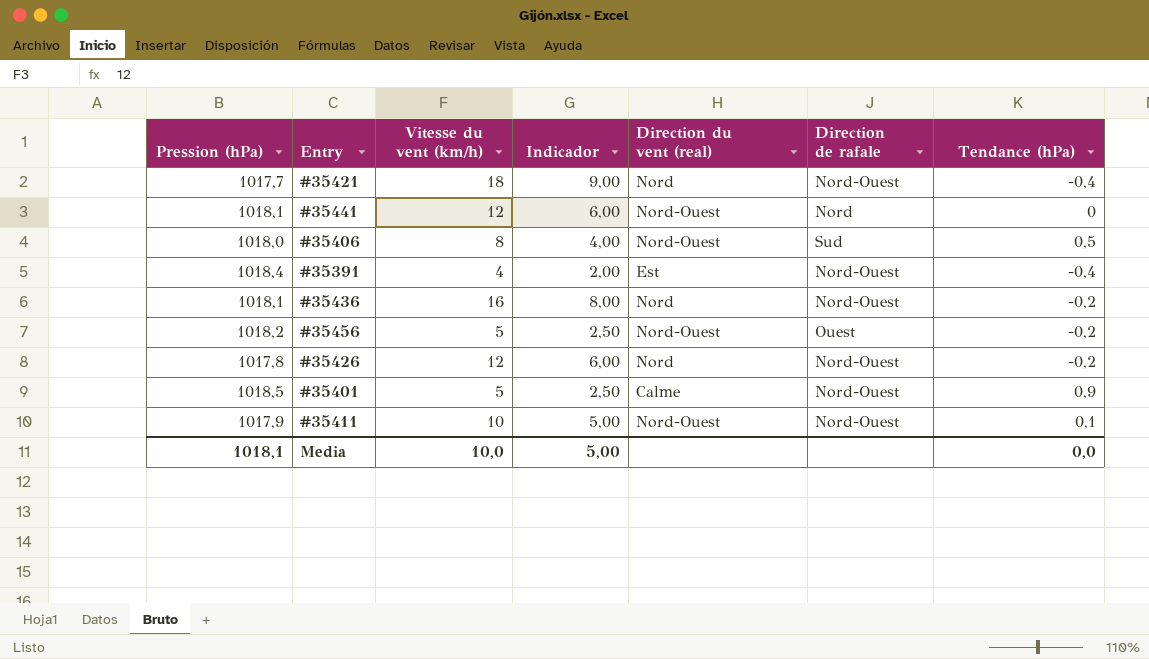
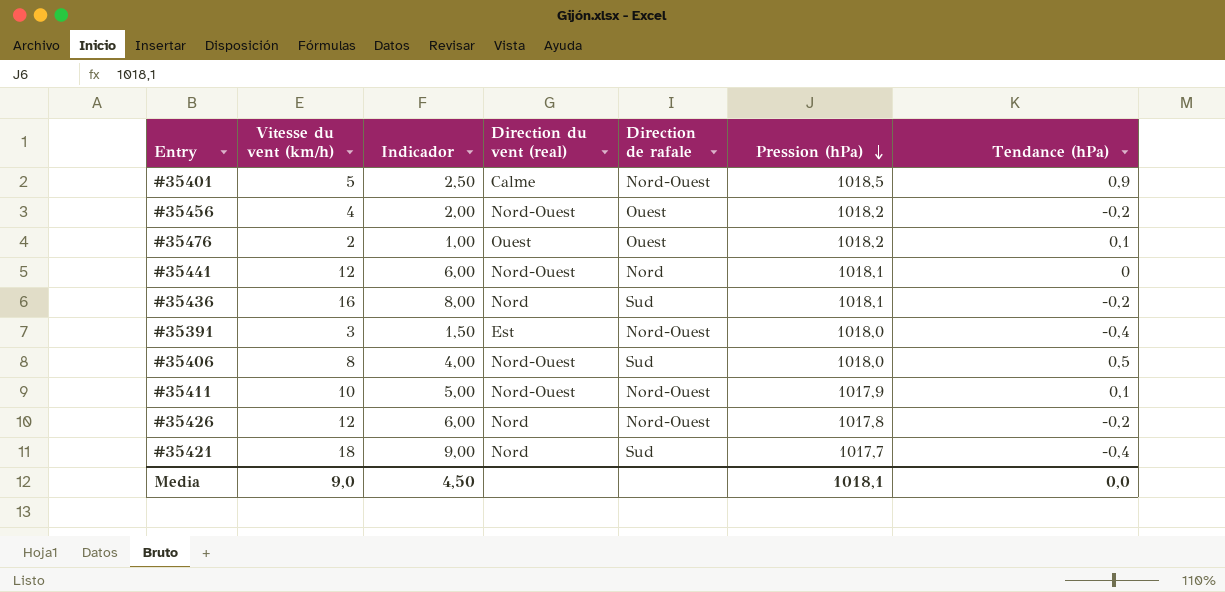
row order: none -> Pression (hPa) descending
column Pression (hPa) | position: 1 -> 6
#35456 | Vitesse du vent (km/h): 5 -> 4
#35456 | Indicador: 2,50 -> 2,00
row #35476: none -> 2 | 1,00 | Ouest | Ouest | 1018,2 | 0,1
#35436 | Direction de rafale: Nord-Ouest -> Sud
#35391 | Vitesse du vent (km/h): 4 -> 3
#35391 | Indicador: 2,00 -> 1,50
#35391 | Pression (hPa): 1018,4 -> 1018,0
#35421 | Direction de rafale: Nord-Ouest -> Sud
Media | Vitesse du vent (km/h): 10,0 -> 9,0
Media | Indicador: 5,00 -> 4,50

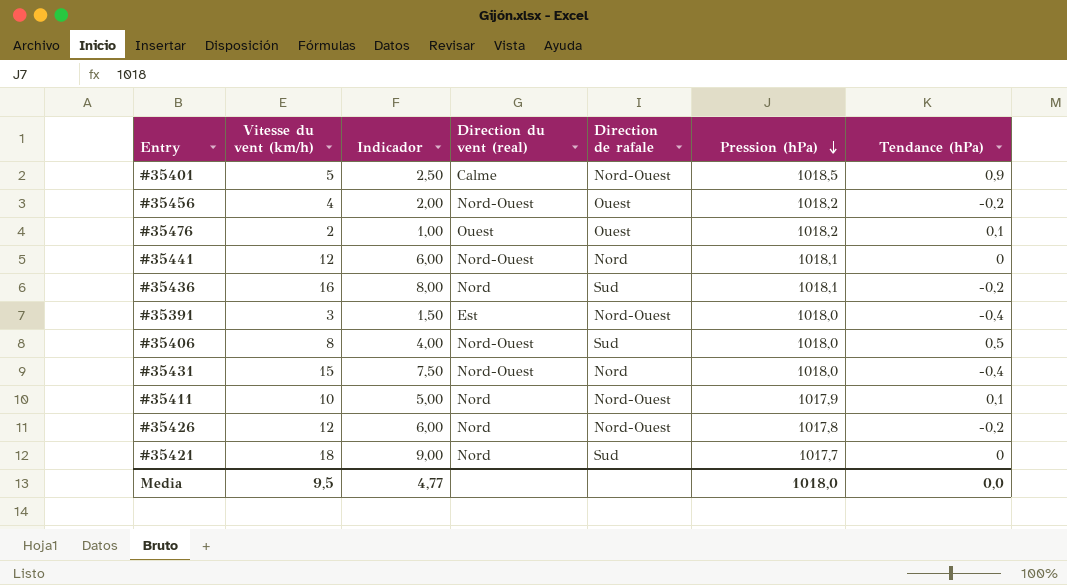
row #35431: none -> 15 | 7,50 | Nord-Ouest | Nord | 1018,0 | -0,4
#35411 | Direction du vent (real): Nord-Ouest -> Nord
#35421 | Tendance (hPa): -0,4 -> 0
Media | Vitesse du vent (km/h): 9,0 -> 9,5
Media | Indicador: 4,50 -> 4,77
Media | Pression (hPa): 1018,1 -> 1018,0

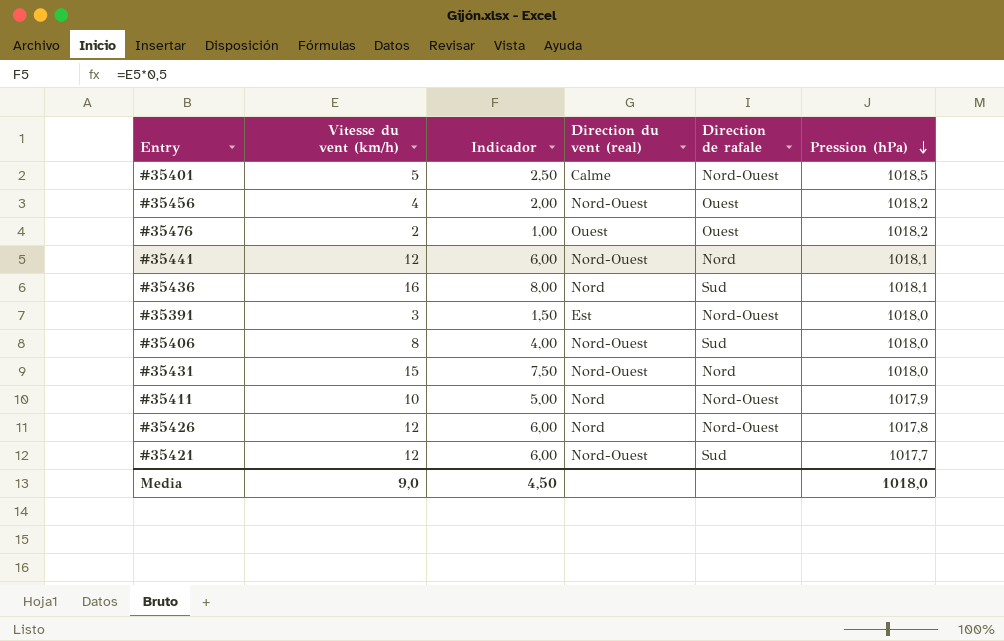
column Tendance (hPa) | position: 7 -> none
#35421 | Vitesse du vent (km/h): 18 -> 12
#35421 | Indicador: 9,00 -> 6,00
#35421 | Direction du vent (real): Nord -> Nord-Ouest
Media | Vitesse du vent (km/h): 9,5 -> 9,0
Media | Indicador: 4,77 -> 4,50

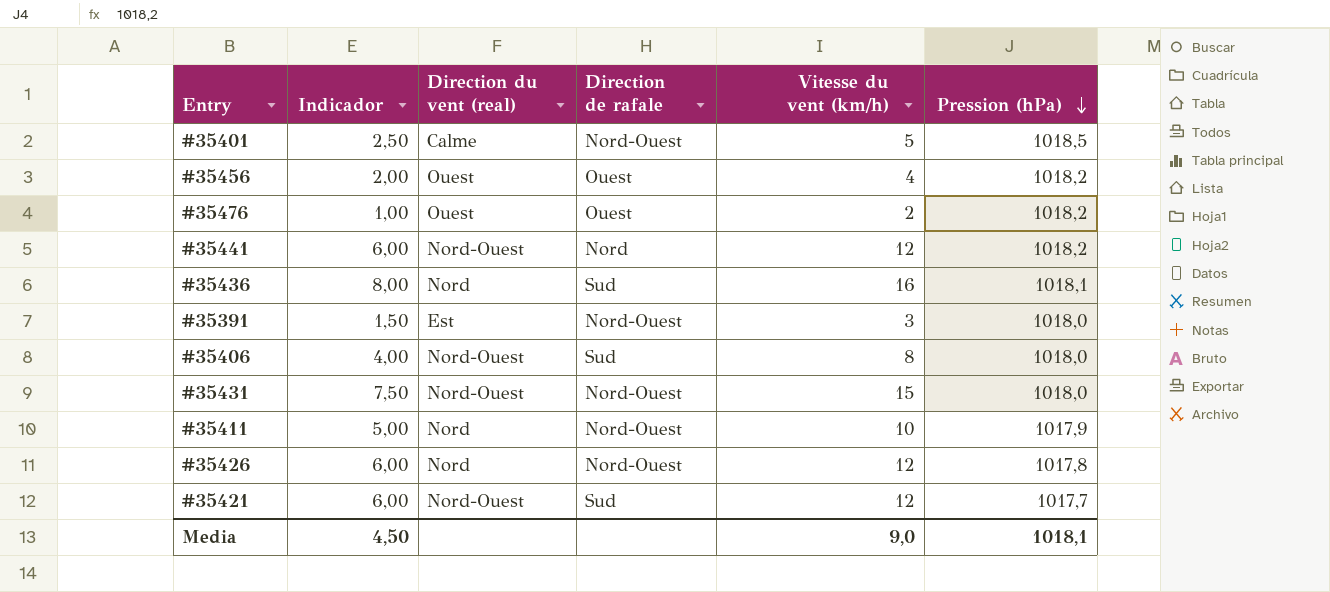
column Vitesse du vent (km/h) | position: 2 -> 5
#35456 | Direction du vent (real): Nord-Ouest -> Ouest
#35441 | Pression (hPa): 1018,1 -> 1018,2
#35431 | Direction de rafale: Nord -> Nord-Ouest
Media | Pression (hPa): 1018,0 -> 1018,1

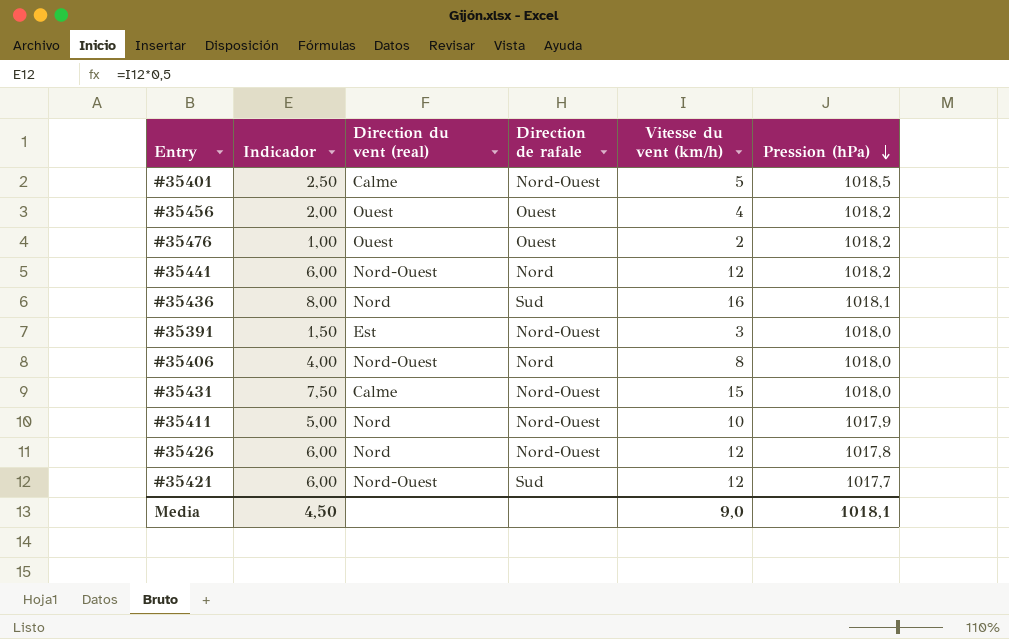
#35406 | Direction de rafale: Sud -> Nord
#35431 | Direction du vent (real): Nord-Ouest -> Calme

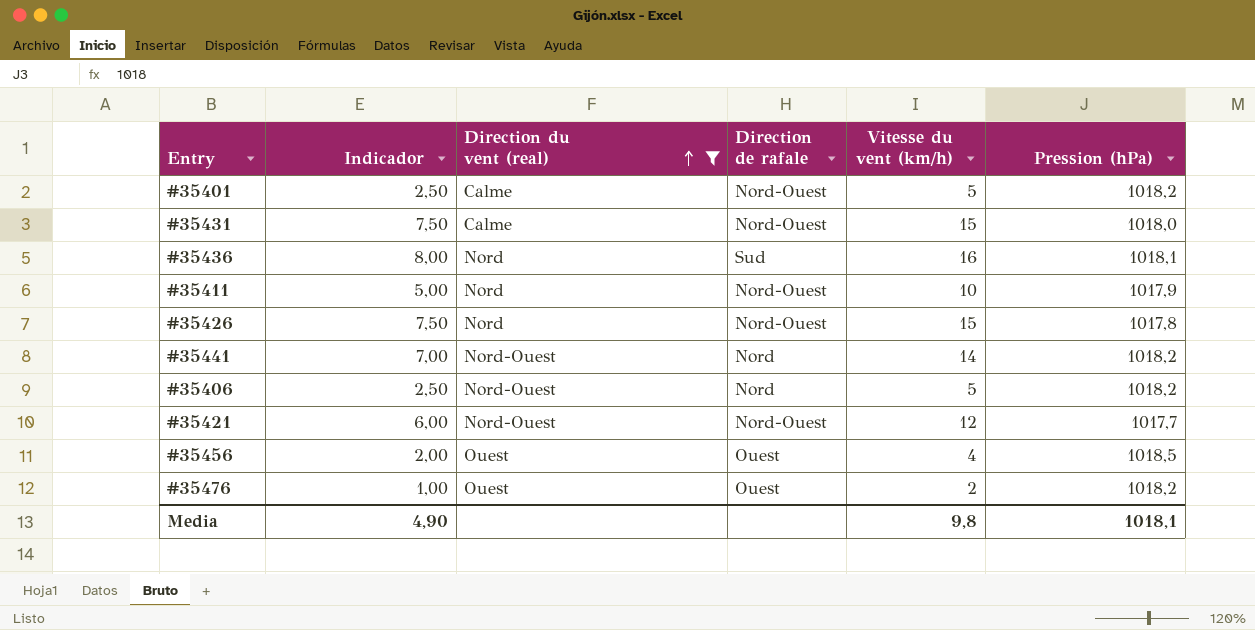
filter: none -> Direction du vent (real) != Est
row order: Pression (hPa) descending -> Direction du vent (real) ascending
#35401 | Pression (hPa): 1018,5 -> 1018,2
#35426 | Indicador: 6,00 -> 7,50
#35426 | Vitesse du vent (km/h): 12 -> 15
#35441 | Indicador: 6,00 -> 7,00
#35441 | Vitesse du vent (km/h): 12 -> 14
#35406 | Indicador: 4,00 -> 2,50
#35406 | Vitesse du vent (km/h): 8 -> 5
#35406 | Pression (hPa): 1018,0 -> 1018,2
#35421 | Direction de rafale: Sud -> Nord-Ouest
#35456 | Pression (hPa): 1018,2 -> 1018,5
Media | Indicador: 4,50 -> 4,90
Media | Vitesse du vent (km/h): 9,0 -> 9,8

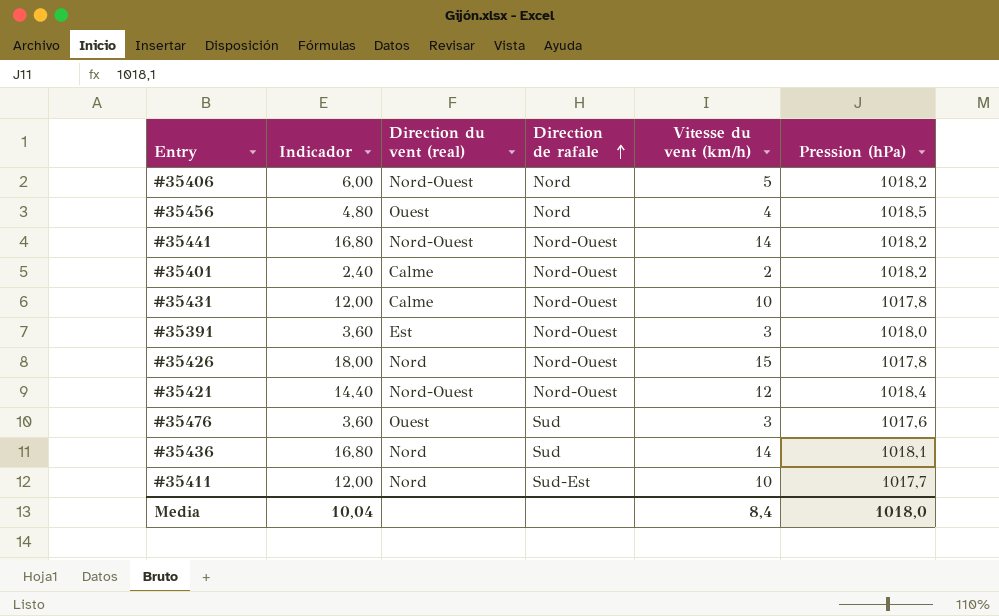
filter: Direction du vent (real) != Est -> none
row order: Direction du vent (real) ascending -> Direction de rafale ascending
column Indicador | formula: [Vitesse du vent (km/h)] * 0,5 -> [Vitesse du vent (km/h)] * 1,2
#35456 | Direction de rafale: Ouest -> Nord
#35441 | Direction de rafale: Nord -> Nord-Ouest
#35401 | Vitesse du vent (km/h): 5 -> 2
#35431 | Vitesse du vent (km/h): 15 -> 10
#35431 | Pression (hPa): 1018,0 -> 1017,8
#35421 | Pression (hPa): 1017,7 -> 1018,4
#35476 | Direction de rafale: Ouest -> Sud
#35476 | Vitesse du vent (km/h): 2 -> 3
#35476 | Pression (hPa): 1018,2 -> 1017,6
#35436 | Vitesse du vent (km/h): 16 -> 14
#35411 | Direction de rafale: Nord-Ouest -> Sud-Est
#35411 | Pression (hPa): 1017,9 -> 1017,7
Media | Indicador: 4,90 -> 10,04
Media | Vitesse du vent (km/h): 9,8 -> 8,4
Media | Pression (hPa): 1018,1 -> 1018,0

